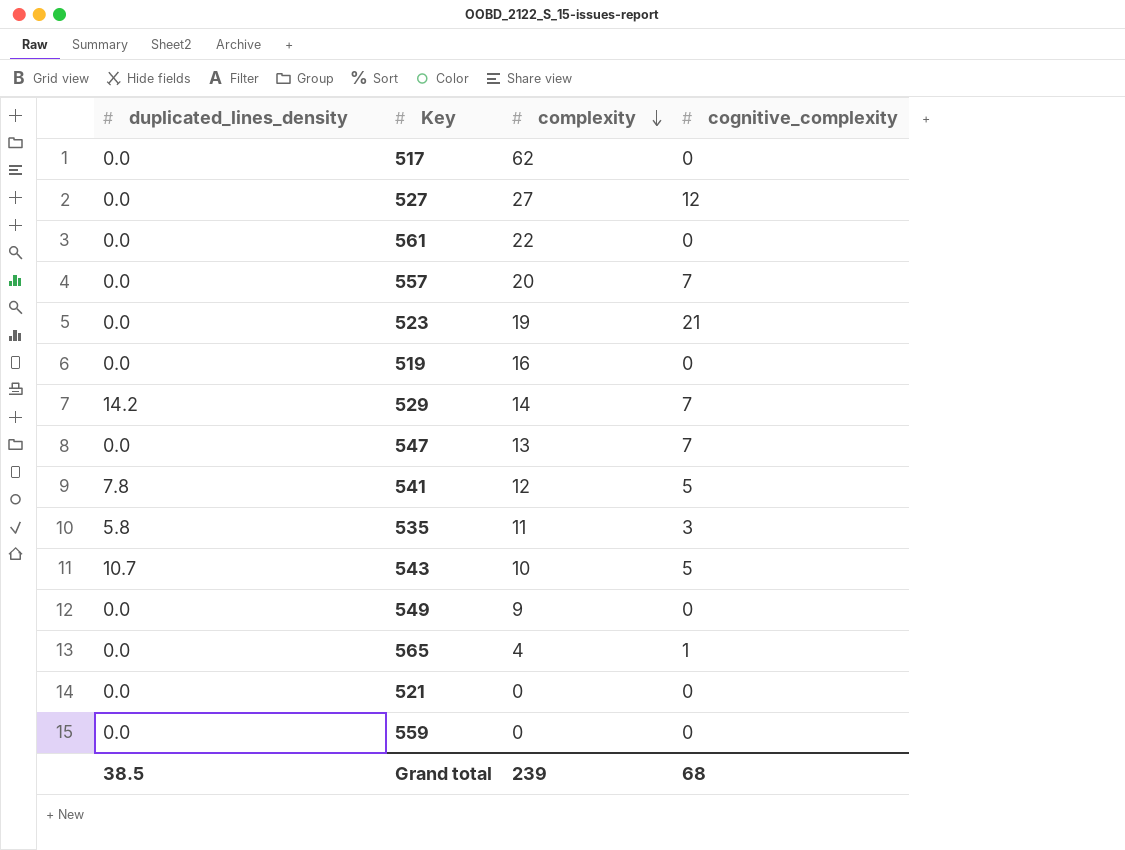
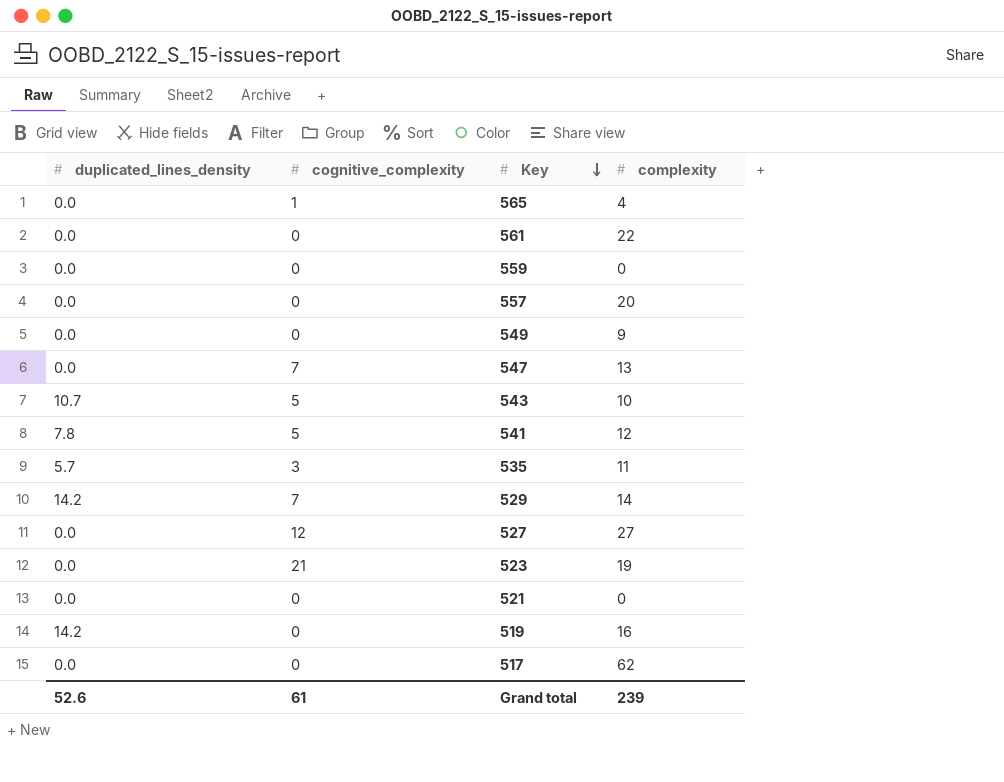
row order: complexity descending -> Key descending
column cognitive_complexity | position: 4 -> 2
557 | cognitive_complexity: 7 -> 0
535 | duplicated_lines_density: 5.8 -> 5.7
519 | duplicated_lines_density: 0.0 -> 14.2
Grand total | duplicated_lines_density: 38.5 -> 52.6
Grand total | cognitive_complexity: 68 -> 61

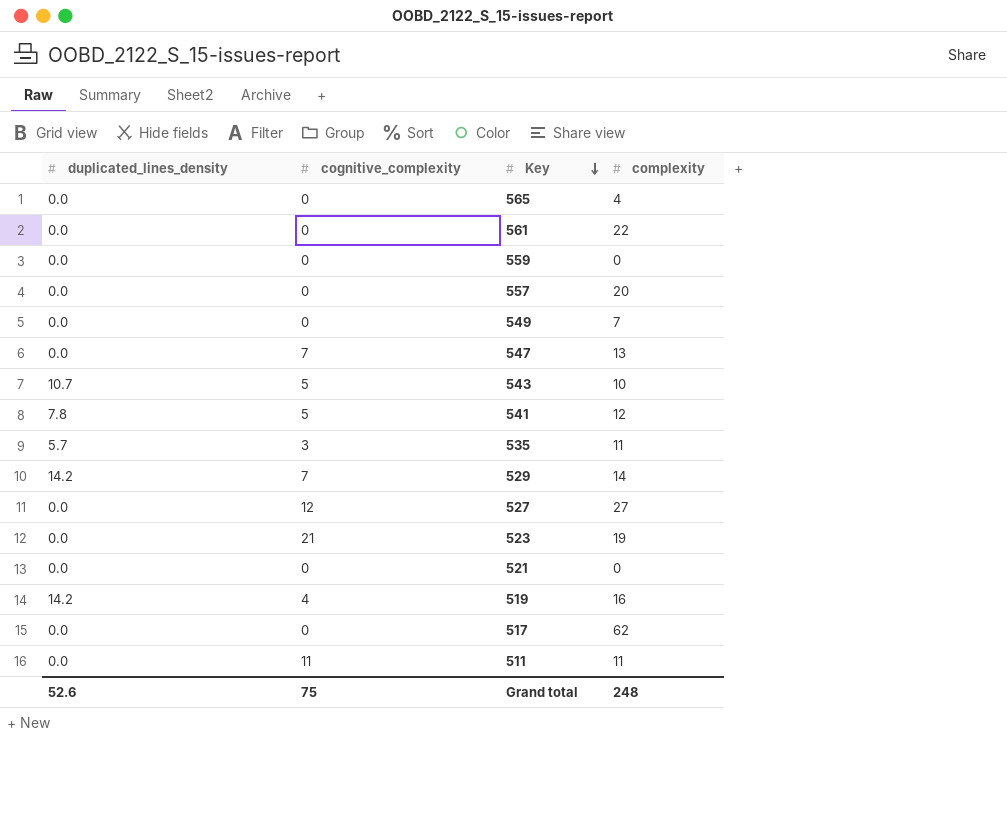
565 | cognitive_complexity: 1 -> 0
549 | complexity: 9 -> 7
519 | cognitive_complexity: 0 -> 4
row 511: none -> 0.0 | 11 | 11
Grand total | cognitive_complexity: 61 -> 75
Grand total | complexity: 239 -> 248

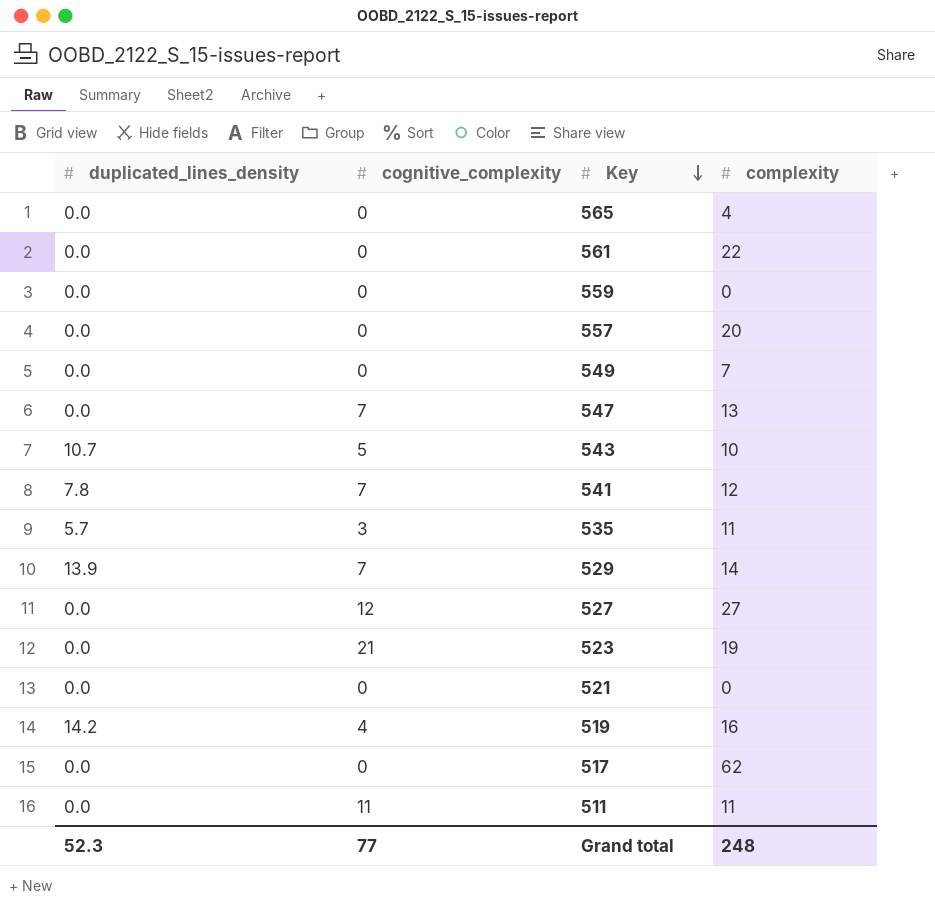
541 | cognitive_complexity: 5 -> 7
529 | duplicated_lines_density: 14.2 -> 13.9
Grand total | duplicated_lines_density: 52.6 -> 52.3
Grand total | cognitive_complexity: 75 -> 77

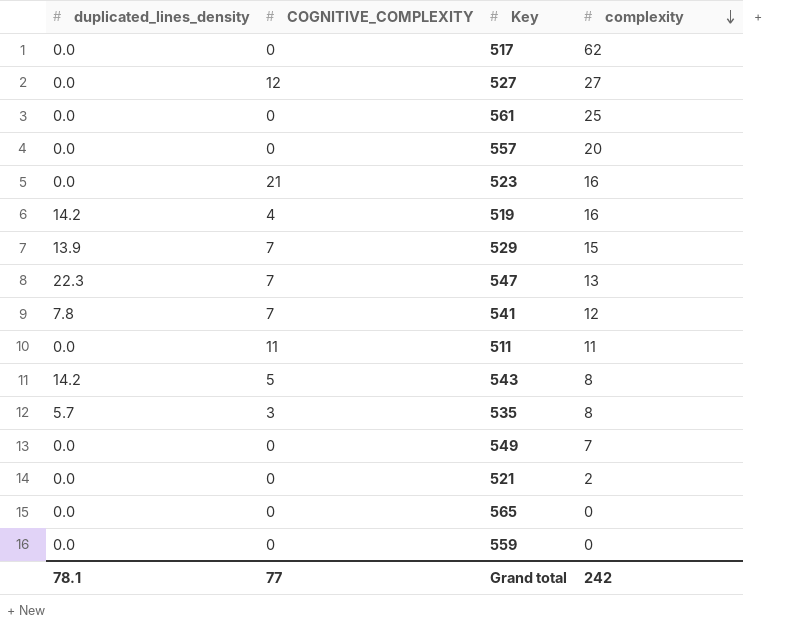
row order: Key descending -> complexity descending
column name: cognitive_complexity -> COGNITIVE_COMPLEXITY
561 | complexity: 22 -> 25
523 | complexity: 19 -> 16
529 | complexity: 14 -> 15
547 | duplicated_lines_density: 0.0 -> 22.3
543 | duplicated_lines_density: 10.7 -> 14.2
543 | complexity: 10 -> 8
535 | complexity: 11 -> 8
521 | complexity: 0 -> 2
565 | complexity: 4 -> 0
Grand total | duplicated_lines_density: 52.3 -> 78.1
Grand total | complexity: 248 -> 242

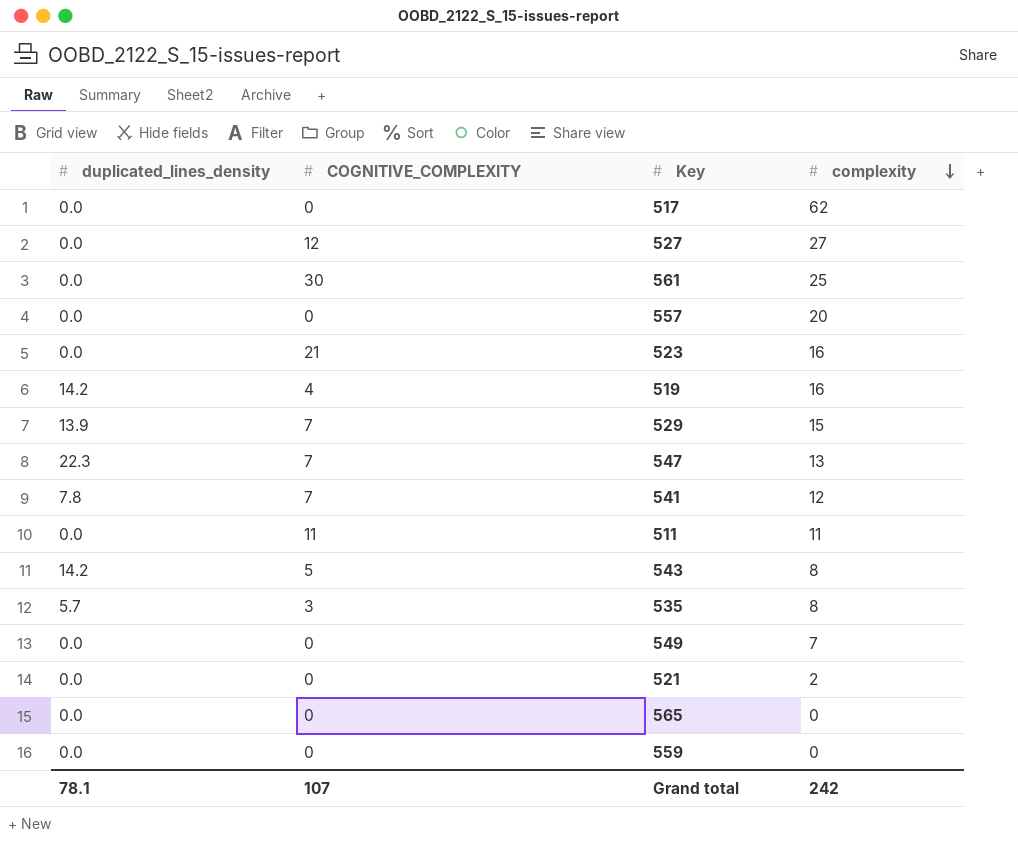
561 | COGNITIVE_COMPLEXITY: 0 -> 30
Grand total | COGNITIVE_COMPLEXITY: 77 -> 107

